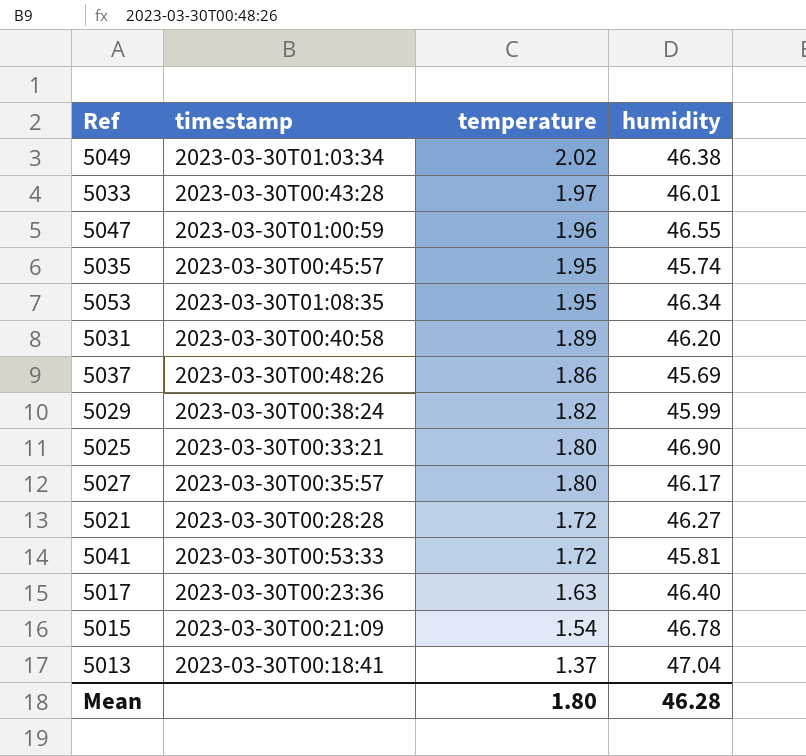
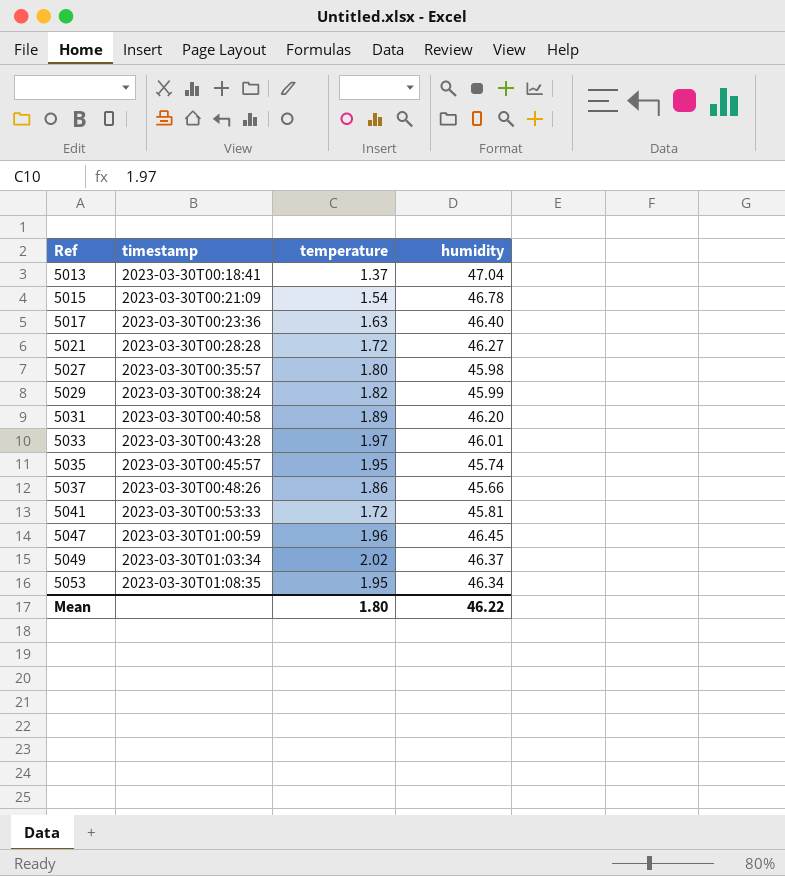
row order: temperature descending -> Ref ascending
row 5025: 2023-03-30T00:33:21 | 1.80 | 46.90 -> none
5027 | humidity: 46.17 -> 45.98
5037 | humidity: 45.69 -> 45.66
5047 | humidity: 46.55 -> 46.45
5049 | humidity: 46.38 -> 46.37
Mean | humidity: 46.28 -> 46.22

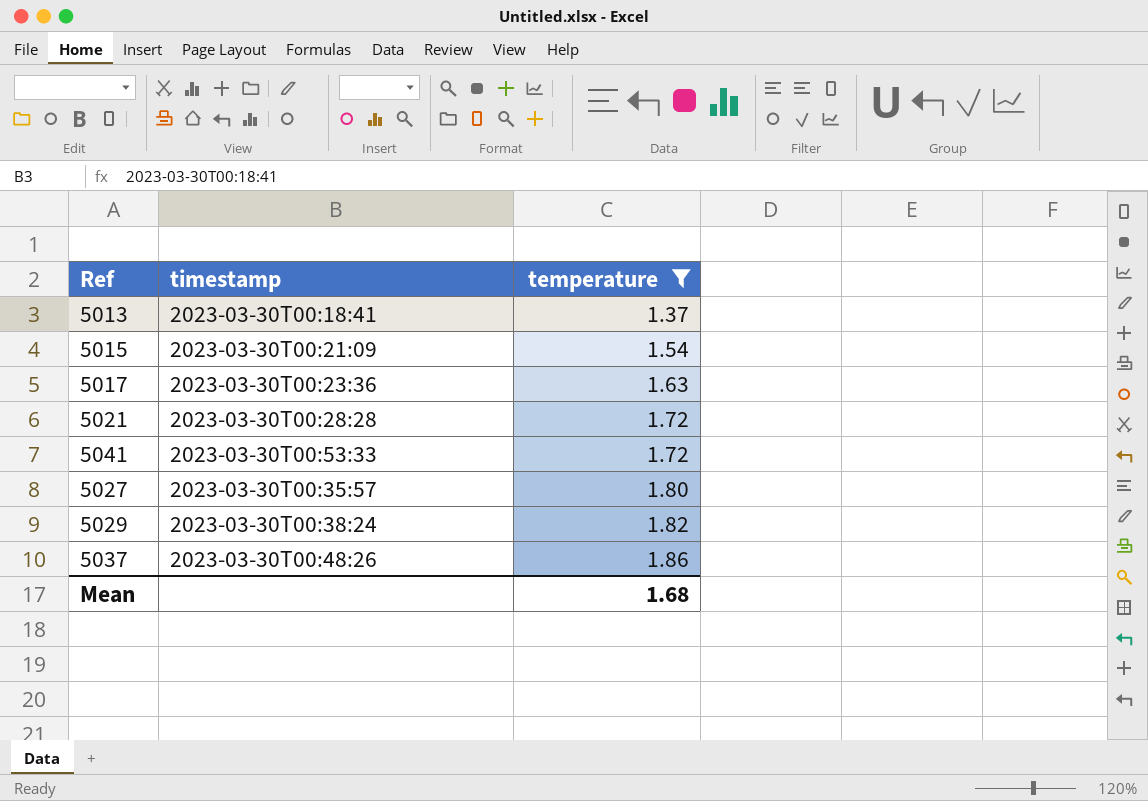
filter: none -> temperature <= 1.86
row order: Ref ascending -> temperature ascending
column humidity | position: 4 -> none
Mean | temperature: 1.80 -> 1.68

